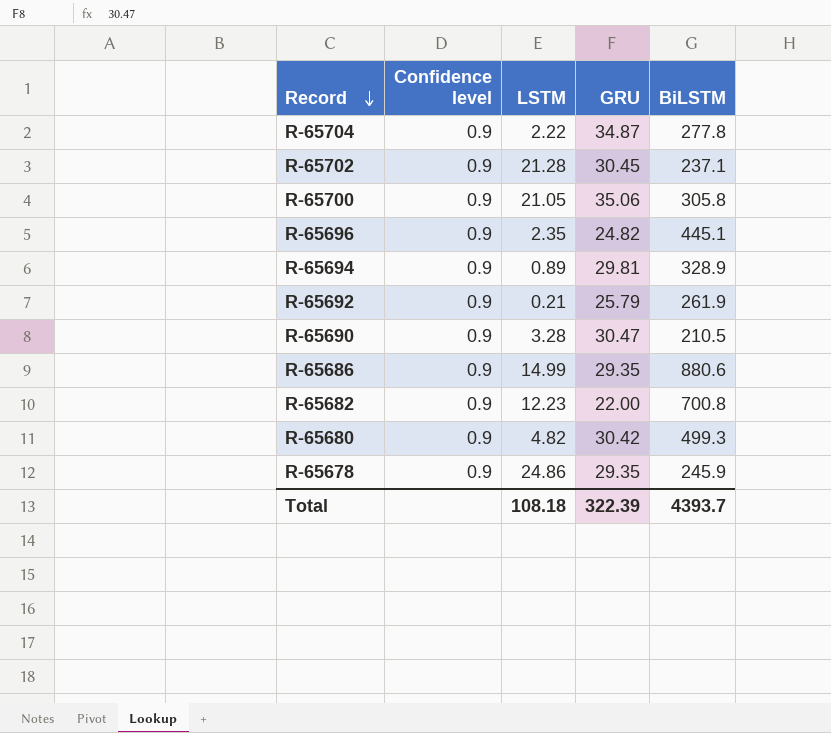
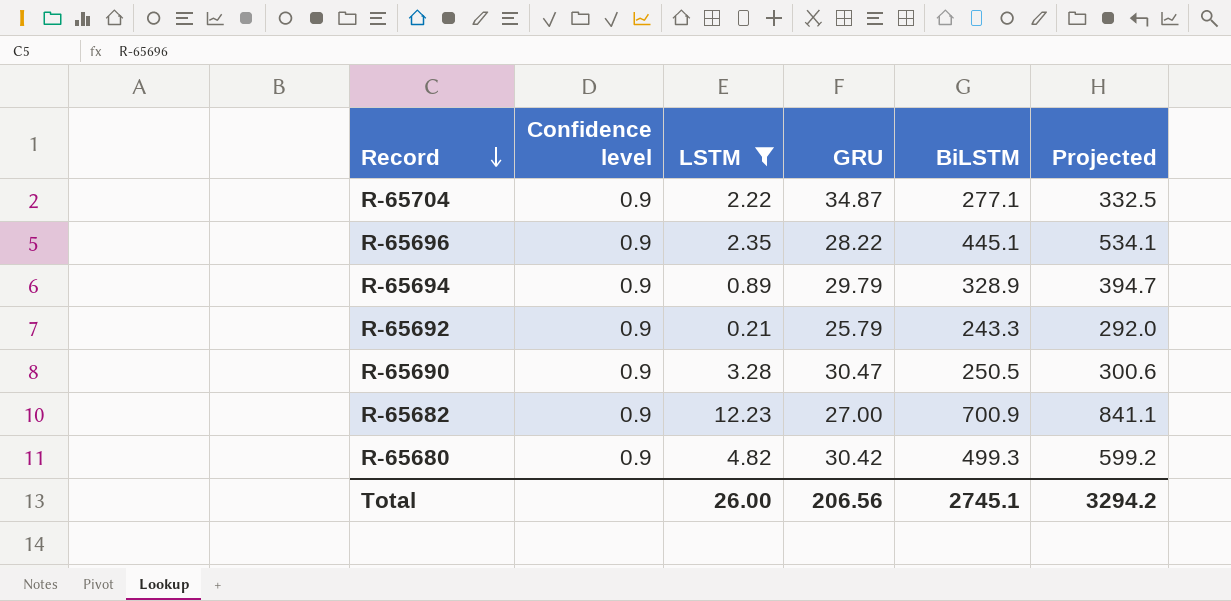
filter: none -> LSTM <= 12.23
column Projected | formula: none -> [BiLSTM] * 1.2
R-65704 | BiLSTM: 277.8 -> 277.1
R-65696 | GRU: 24.82 -> 28.22
R-65694 | GRU: 29.81 -> 29.79
R-65692 | BiLSTM: 261.9 -> 243.3
R-65690 | BiLSTM: 210.5 -> 250.5
R-65682 | GRU: 22.00 -> 27.00
R-65682 | BiLSTM: 700.8 -> 700.9
Total | LSTM: 108.18 -> 26.00
Total | GRU: 322.39 -> 206.56
Total | BiLSTM: 4393.7 -> 2745.1

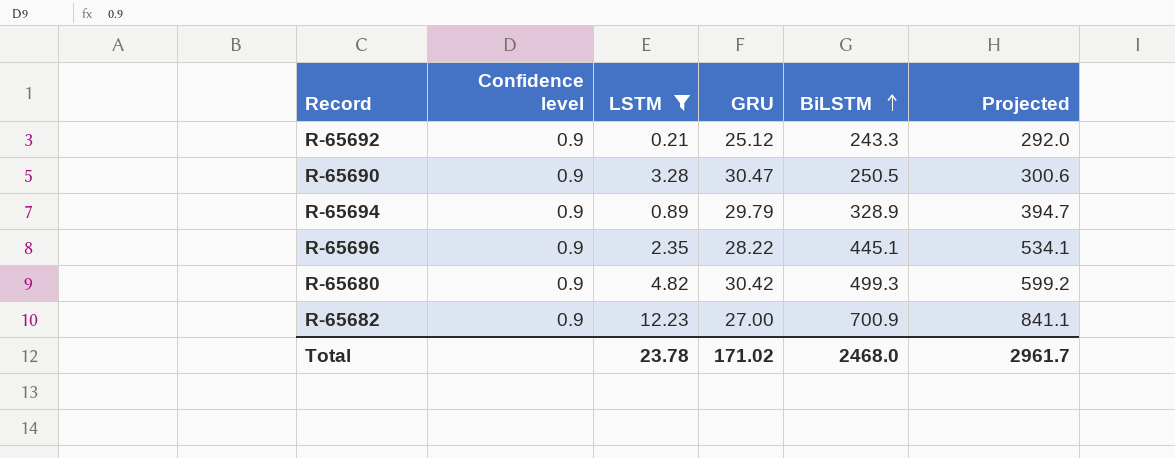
row order: Record descending -> BiLSTM ascending
row R-65704: 0.9 | 2.22 | 34.87 | 277.1 | 332.5 -> none
R-65692 | GRU: 25.79 -> 25.12
Total | LSTM: 26.00 -> 23.78
Total | GRU: 206.56 -> 171.02
Total | BiLSTM: 2745.1 -> 2468.0
Total | Projected: 3294.2 -> 2961.7

